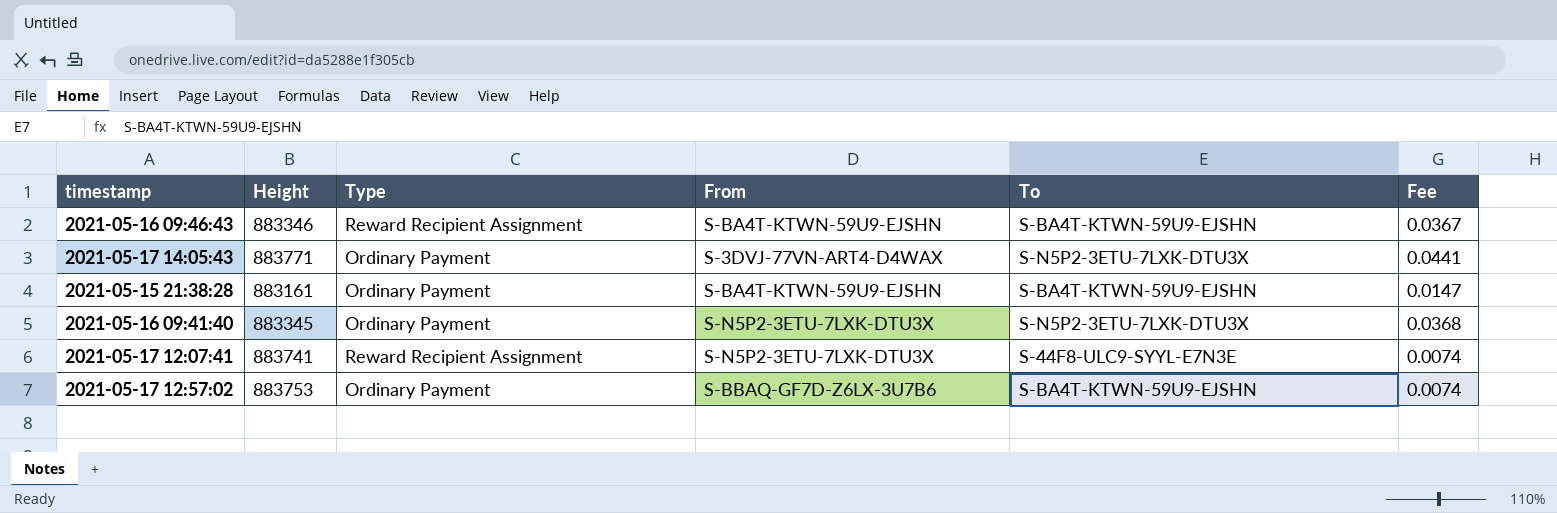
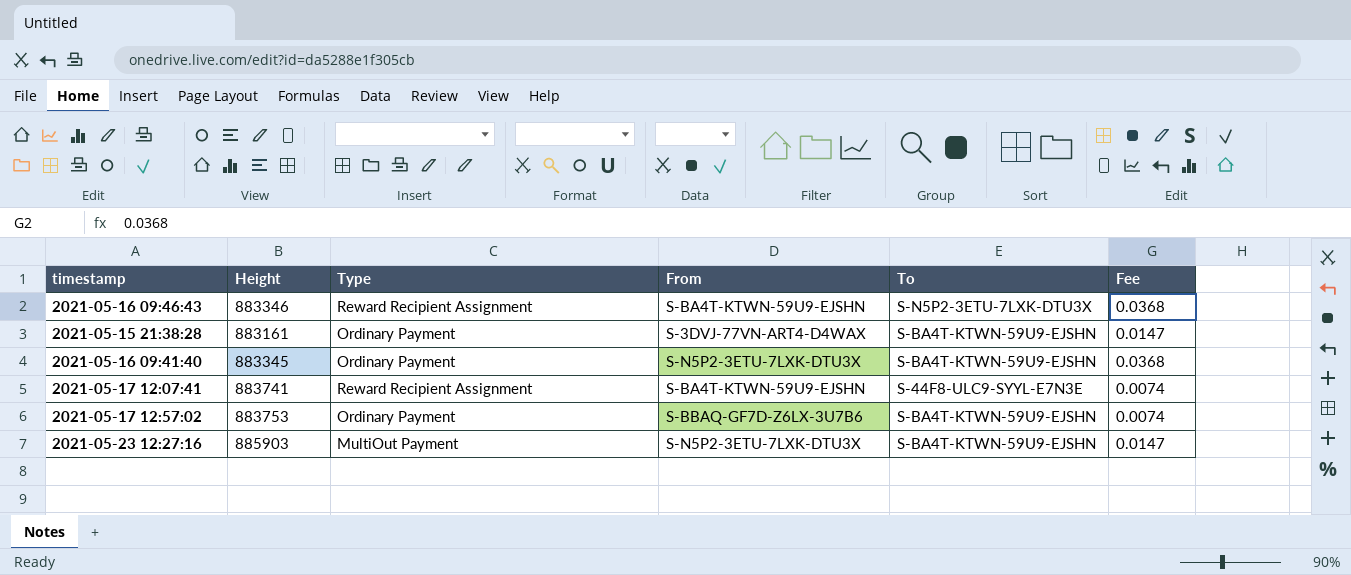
row 2021-05-17 14:05:43: 883771 | Ordinary Payment | S-3DVJ-77VN-ART4-D4WAX | S-N5P2-3ETU-7LXK-DTU3X | 0.0441 -> none
2021-05-16 09:46:43 | To: S-BA4T-KTWN-59U9-EJSHN -> S-N5P2-3ETU-7LXK-DTU3X
2021-05-16 09:46:43 | Fee: 0.0367 -> 0.0368
2021-05-15 21:38:28 | From: S-BA4T-KTWN-59U9-EJSHN -> S-3DVJ-77VN-ART4-D4WAX
2021-05-16 09:41:40 | To: S-N5P2-3ETU-7LXK-DTU3X -> S-BA4T-KTWN-59U9-EJSHN
2021-05-17 12:07:41 | From: S-N5P2-3ETU-7LXK-DTU3X -> S-BA4T-KTWN-59U9-EJSHN
row 2021-05-23 12:27:16: none -> 885903 | MultiOut Payment | S-N5P2-3ETU-7LXK-DTU3X | S-BA4T-KTWN-59U9-EJSHN | 0.0147

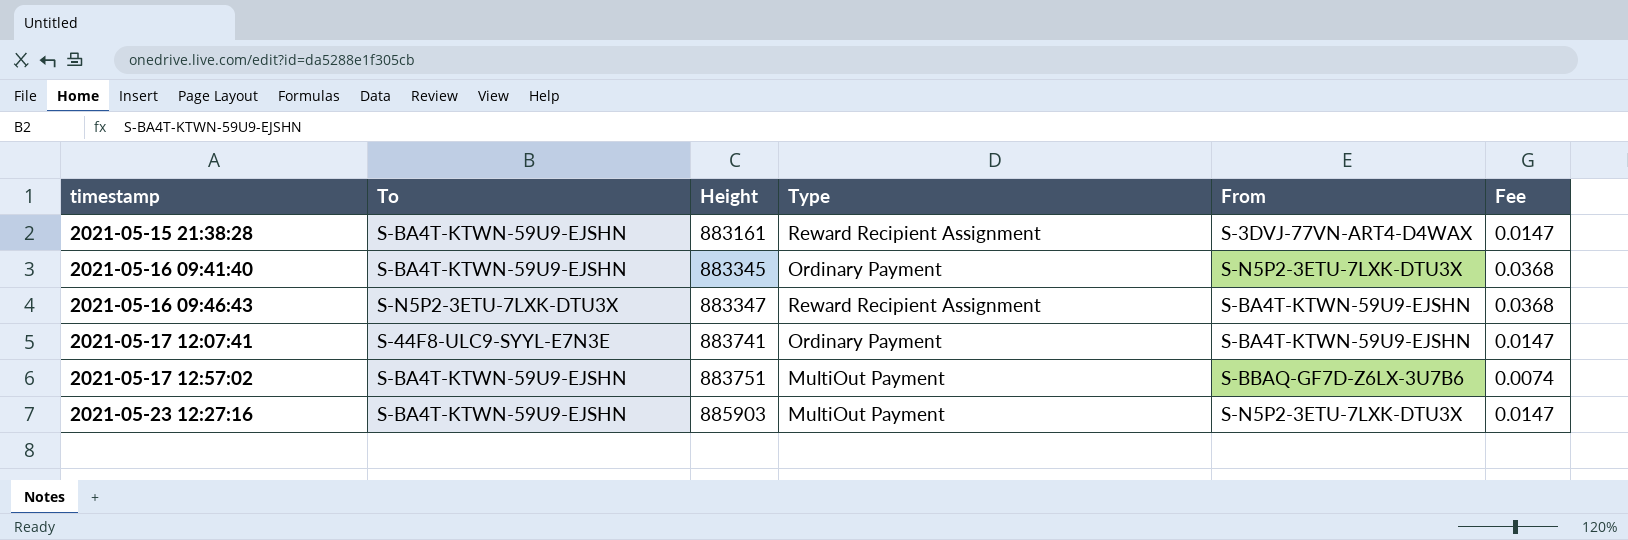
row order: none -> timestamp ascending
column To | position: 5 -> 2
2021-05-15 21:38:28 | Type: Ordinary Payment -> Reward Recipient Assignment
2021-05-16 09:46:43 | Height: 883346 -> 883347
2021-05-17 12:07:41 | Type: Reward Recipient Assignment -> Ordinary Payment
2021-05-17 12:07:41 | Fee: 0.0074 -> 0.0147
2021-05-17 12:57:02 | Height: 883753 -> 883751
2021-05-17 12:57:02 | Type: Ordinary Payment -> MultiOut Payment

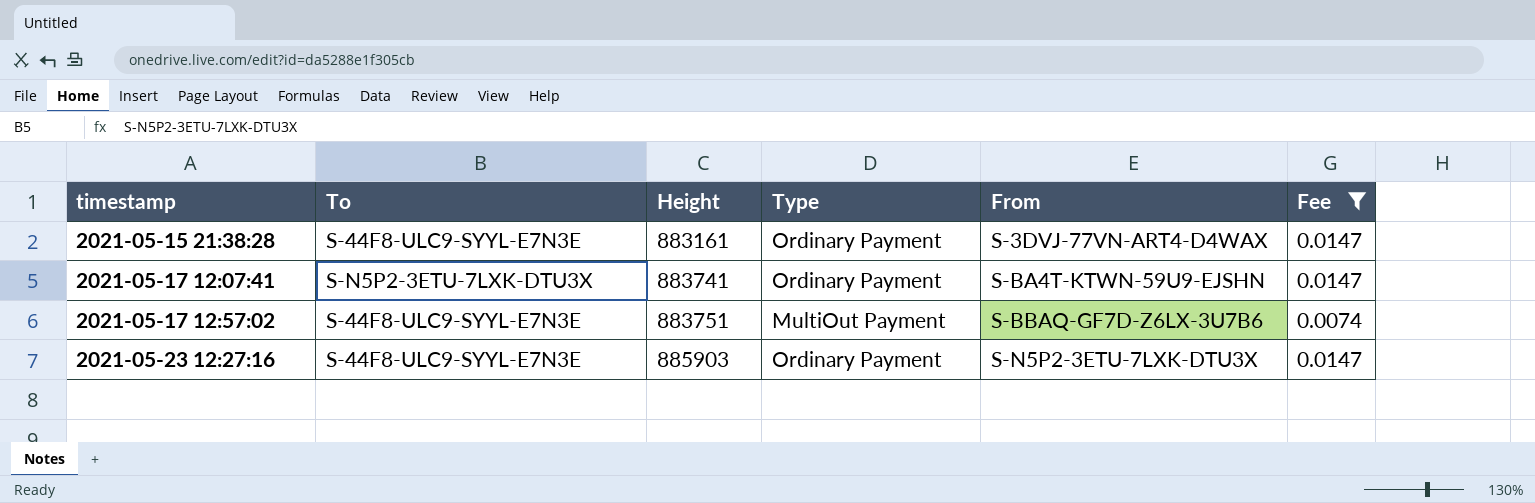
filter: none -> Fee != 0.0368
2021-05-15 21:38:28 | To: S-BA4T-KTWN-59U9-EJSHN -> S-44F8-ULC9-SYYL-E7N3E
2021-05-15 21:38:28 | Type: Reward Recipient Assignment -> Ordinary Payment
2021-05-17 12:07:41 | To: S-44F8-ULC9-SYYL-E7N3E -> S-N5P2-3ETU-7LXK-DTU3X
2021-05-17 12:57:02 | To: S-BA4T-KTWN-59U9-EJSHN -> S-44F8-ULC9-SYYL-E7N3E
2021-05-23 12:27:16 | To: S-BA4T-KTWN-59U9-EJSHN -> S-44F8-ULC9-SYYL-E7N3E
2021-05-23 12:27:16 | Type: MultiOut Payment -> Ordinary Payment

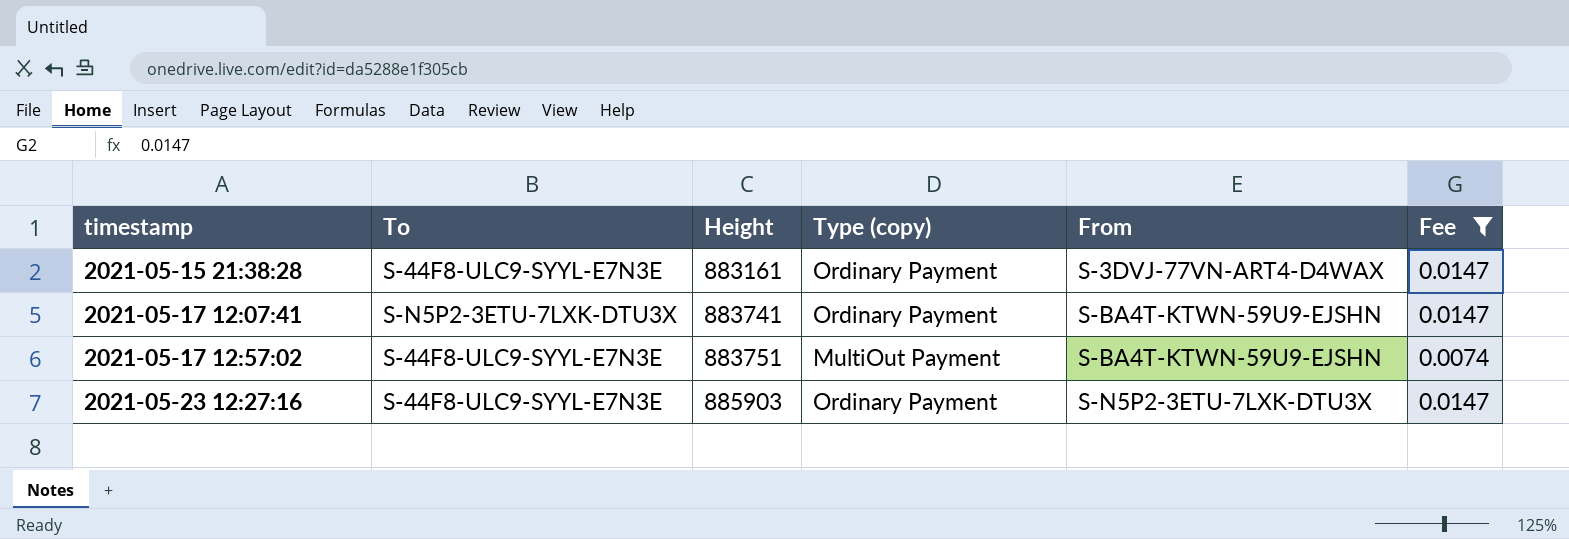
column name: Type -> Type (copy)
2021-05-17 12:57:02 | From: S-BBAQ-GF7D-Z6LX-3U7B6 -> S-BA4T-KTWN-59U9-EJSHN

